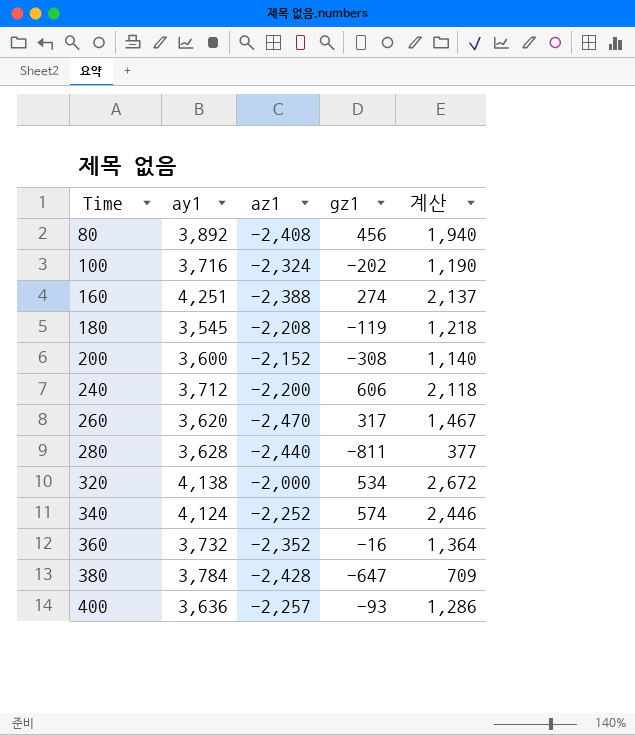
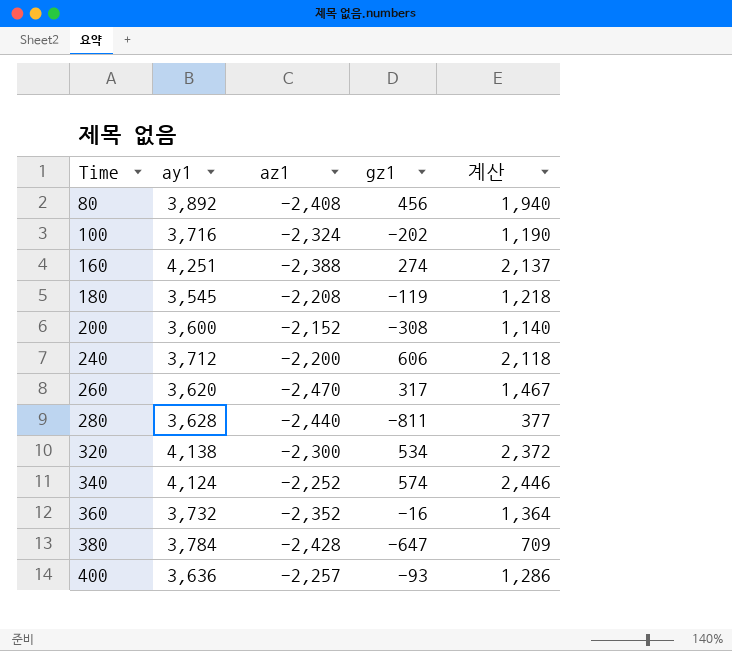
320 | az1: -2,000 -> -2,300
320 | 계산: 2,672 -> 2,372

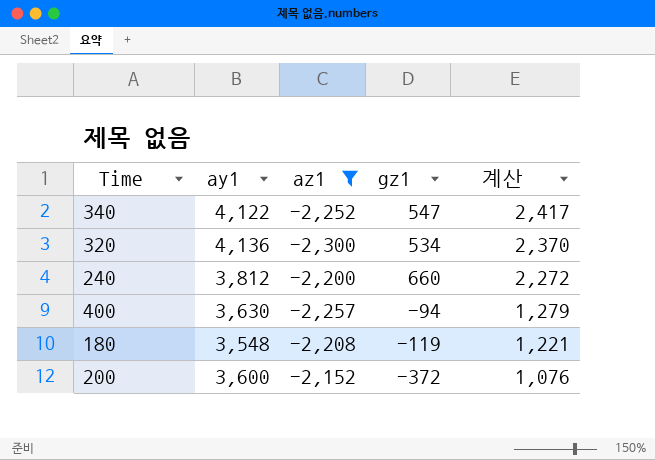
filter: none -> az1 >= -2,300
row order: Time ascending -> 계산 descending
340 | ay1: 4,124 -> 4,122
340 | gz1: 574 -> 547
340 | 계산: 2,446 -> 2,417
320 | ay1: 4,138 -> 4,136
320 | 계산: 2,372 -> 2,370
240 | ay1: 3,712 -> 3,812
240 | gz1: 606 -> 660
240 | 계산: 2,118 -> 2,272
400 | ay1: 3,636 -> 3,630
400 | gz1: -93 -> -94
400 | 계산: 1,286 -> 1,279
180 | ay1: 3,545 -> 3,548
180 | 계산: 1,218 -> 1,221
200 | gz1: -308 -> -372
200 | 계산: 1,140 -> 1,076

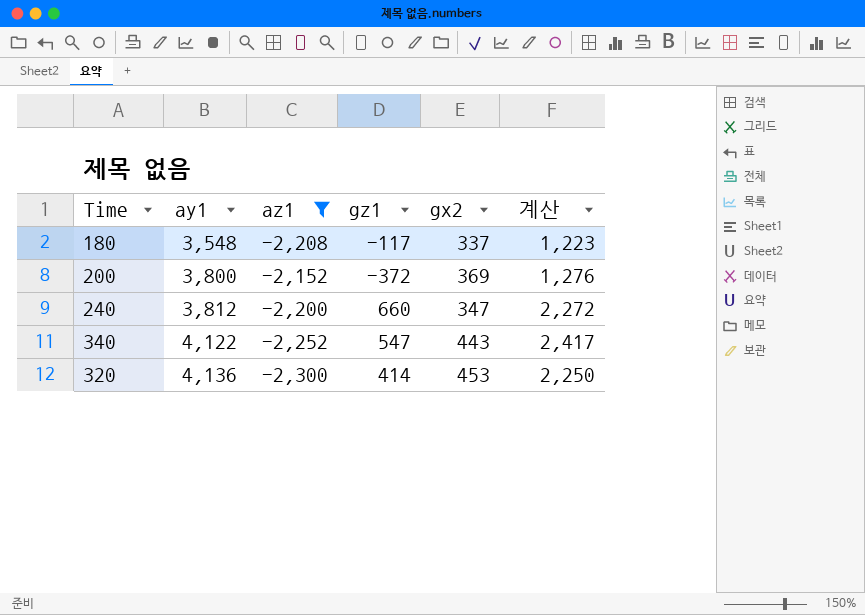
row order: 계산 descending -> ay1 ascending
column gx2 | position: none -> 5
row 400: 3,630 | -2,257 | -94 | 1,279 -> none
180 | gz1: -119 -> -117
180 | 계산: 1,221 -> 1,223
200 | ay1: 3,600 -> 3,800
200 | 계산: 1,076 -> 1,276
320 | gz1: 534 -> 414
320 | 계산: 2,370 -> 2,250

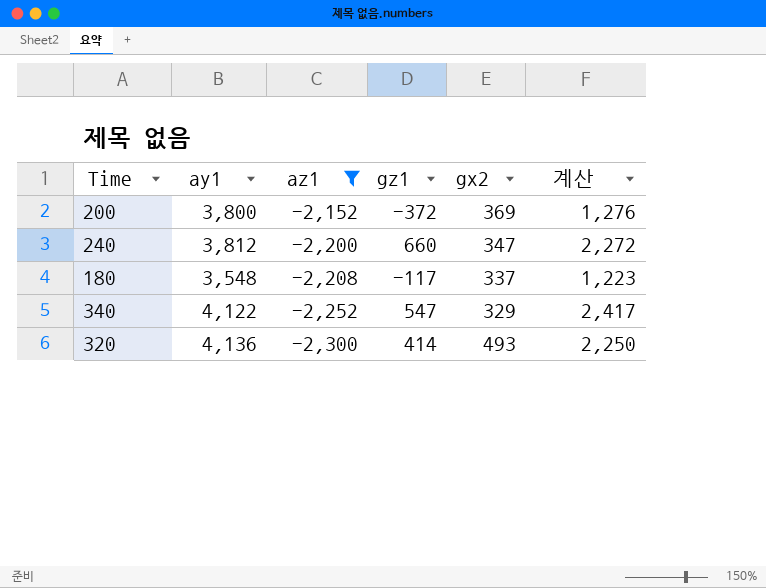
row order: ay1 ascending -> az1 descending
340 | gx2: 443 -> 329
320 | gx2: 453 -> 493

